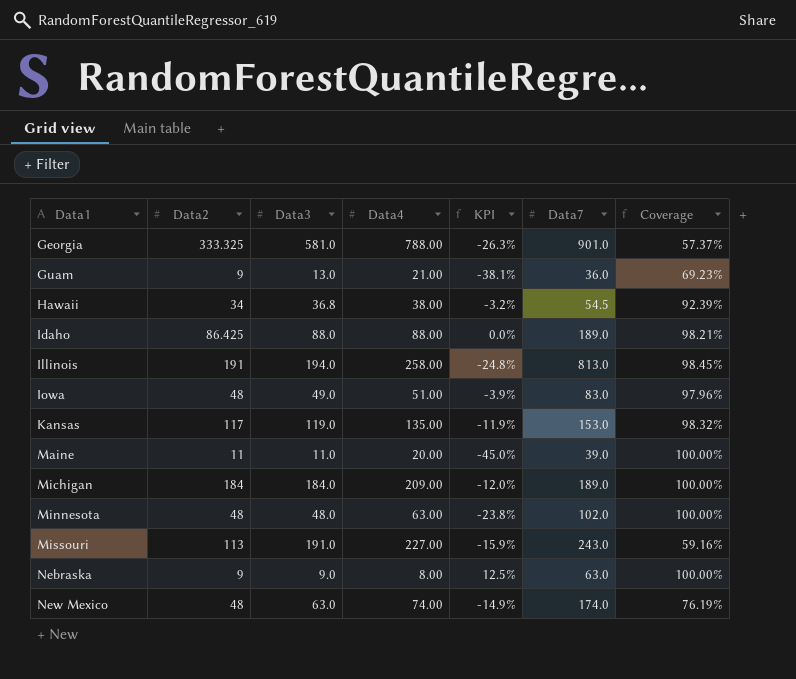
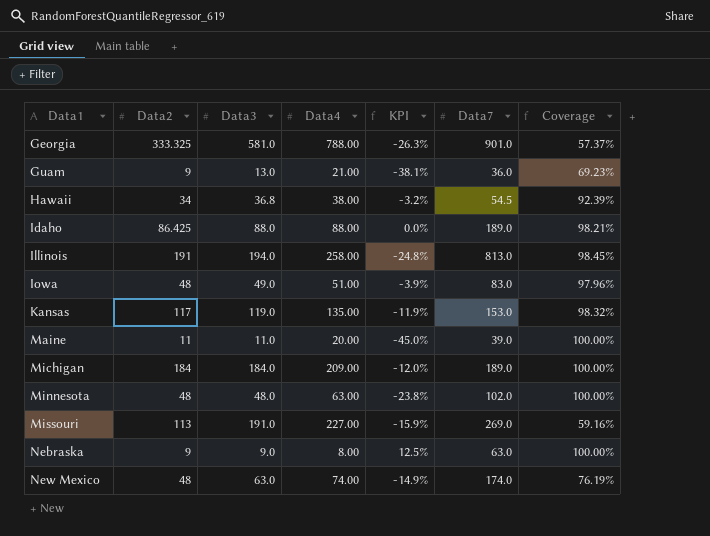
Missouri | Data7: 243.0 -> 269.0

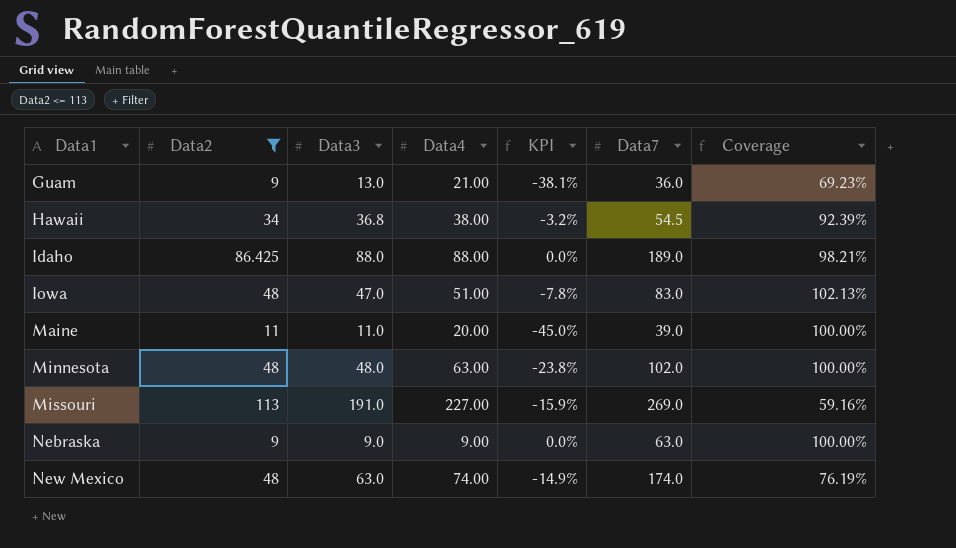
filter: none -> Data2 <= 113
Iowa | Data3: 49.0 -> 47.0
Iowa | KPI: -3.9% -> -7.8%
Iowa | Coverage: 97.96% -> 102.13%
Nebraska | Data4: 8.00 -> 9.00
Nebraska | KPI: 12.5% -> 0.0%

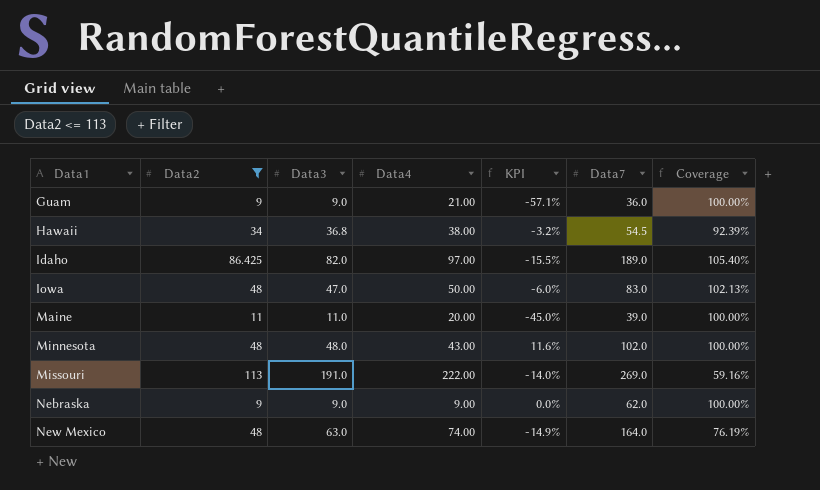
Guam | Data3: 13.0 -> 9.0
Guam | KPI: -38.1% -> -57.1%
Guam | Coverage: 69.23% -> 100.00%
Idaho | Data3: 88.0 -> 82.0
Idaho | Data4: 88.00 -> 97.00
Idaho | KPI: 0.0% -> -15.5%
Idaho | Coverage: 98.21% -> 105.40%
Iowa | Data4: 51.00 -> 50.00
Iowa | KPI: -7.8% -> -6.0%
Minnesota | Data4: 63.00 -> 43.00
Minnesota | KPI: -23.8% -> 11.6%
Missouri | Data4: 227.00 -> 222.00
Missouri | KPI: -15.9% -> -14.0%
Nebraska | Data7: 63.0 -> 62.0
New Mexico | Data7: 174.0 -> 164.0

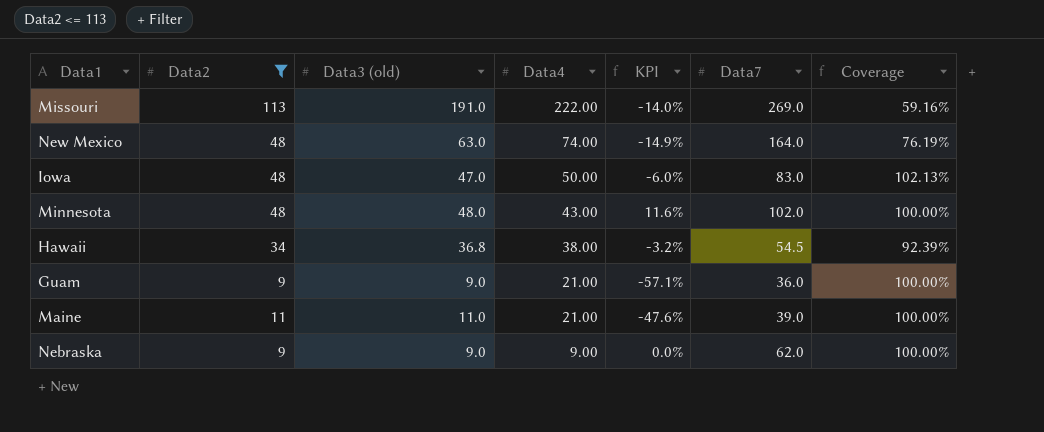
row order: Data1 ascending -> Data4 descending
column name: Data3 -> Data3 (old)
row Idaho: 86.425 | 82.0 | 97.00 | -15.5% | 189.0 | 105.40% -> none
Maine | Data4: 20.00 -> 21.00
Maine | KPI: -45.0% -> -47.6%

